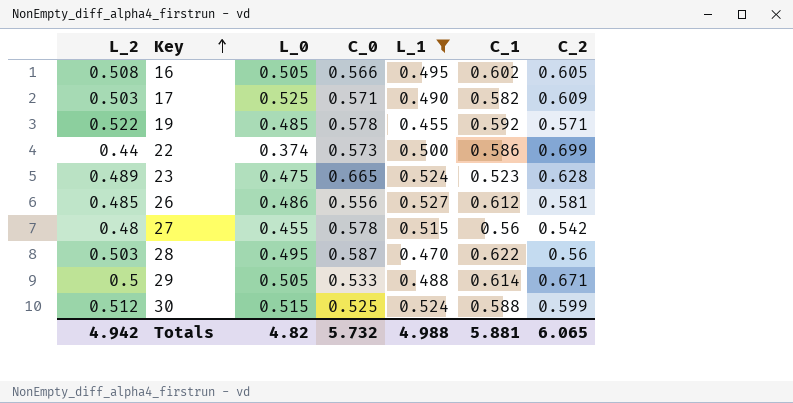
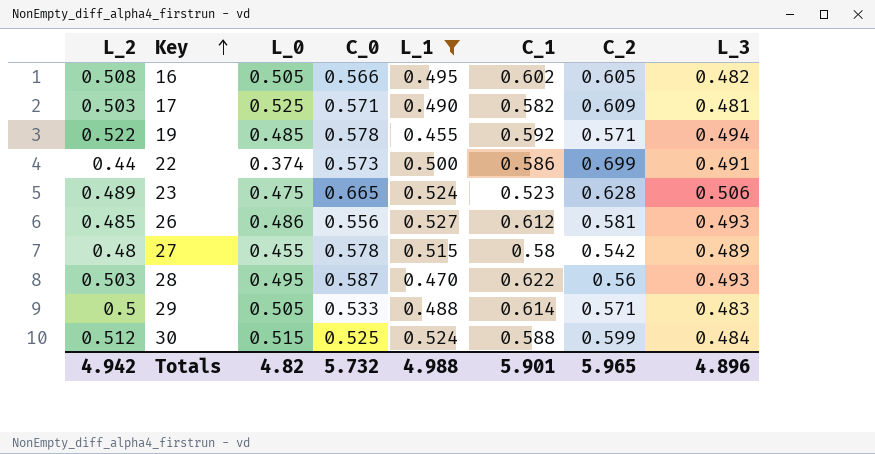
column L_3 | position: none -> 8
27 | C_1: 0.56 -> 0.58
29 | C_2: 0.671 -> 0.571
Totals | C_1: 5.881 -> 5.901
Totals | C_2: 6.065 -> 5.965

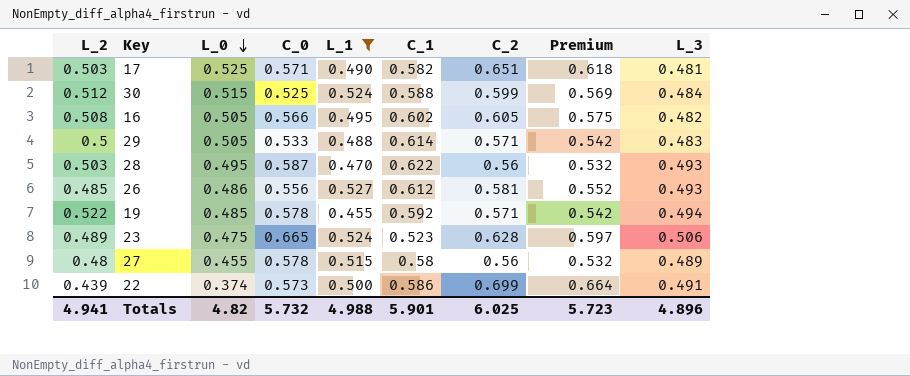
row order: Key ascending -> L_0 descending
column Premium | formula: none -> [C_2] * 0.95
17 | C_2: 0.609 -> 0.651
27 | C_2: 0.542 -> 0.56
22 | L_2: 0.44 -> 0.439
Totals | L_2: 4.942 -> 4.941
Totals | C_2: 5.965 -> 6.025

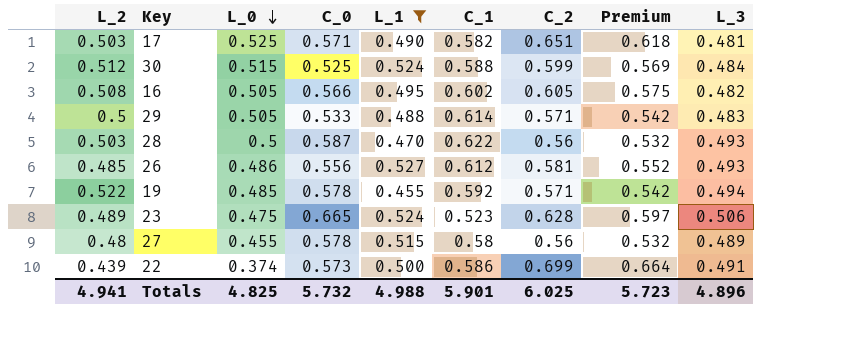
28 | L_0: 0.495 -> 0.5
Totals | L_0: 4.82 -> 4.825

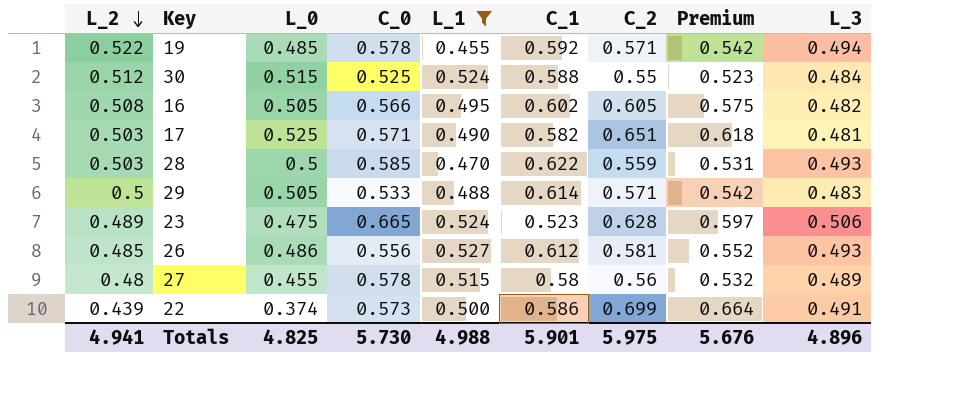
row order: L_0 descending -> L_2 descending
30 | C_2: 0.599 -> 0.55
30 | Premium: 0.569 -> 0.523
28 | C_0: 0.587 -> 0.585
28 | C_2: 0.56 -> 0.559
28 | Premium: 0.532 -> 0.531
Totals | C_0: 5.732 -> 5.730
Totals | C_2: 6.025 -> 5.975
Totals | Premium: 5.723 -> 5.676

